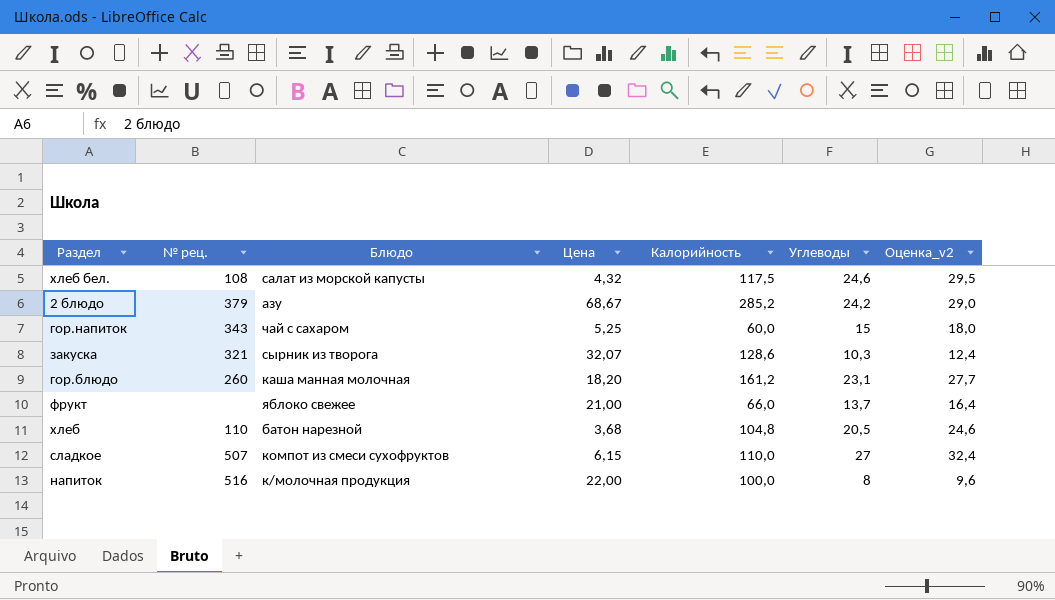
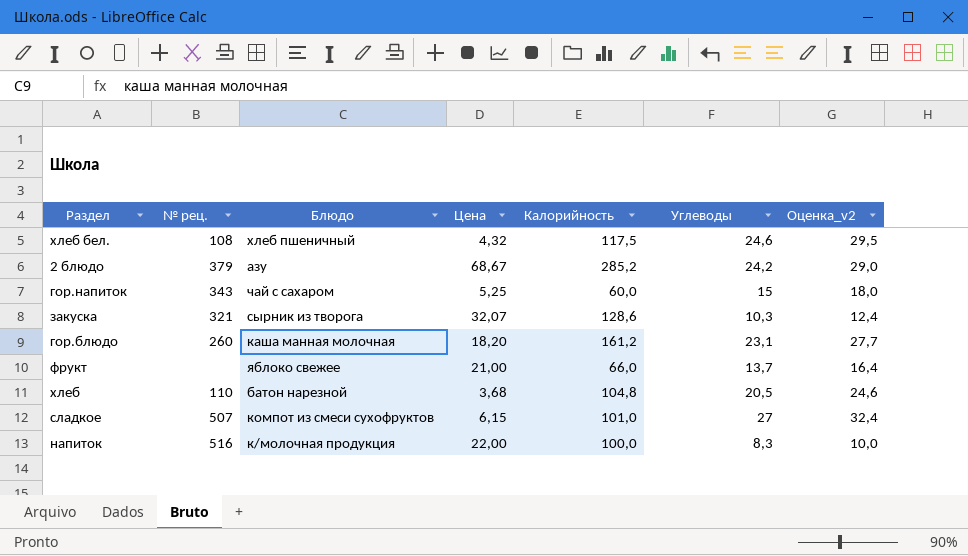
хлеб бел. | Блюдо: салат из морской капусты -> хлеб пшеничный
сладкое | Калорийность: 110,0 -> 101,0
напиток | Углеводы: 8 -> 8,3
напиток | Оценка_v2: 9,6 -> 10,0

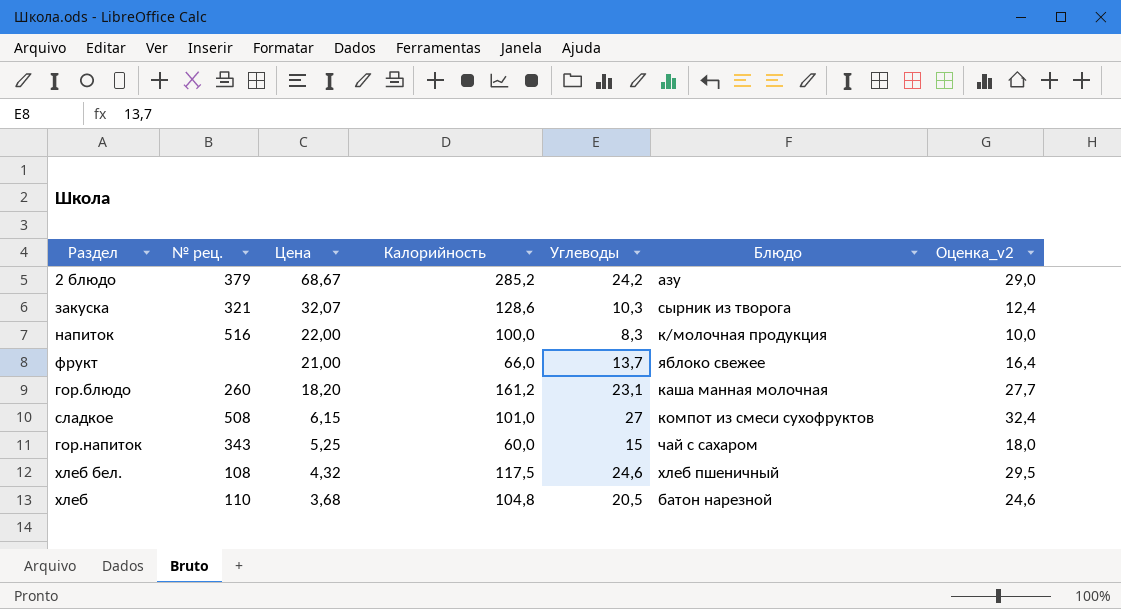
row order: none -> Цена descending
column Блюдо | position: 3 -> 6
сладкое | № рец.: 507 -> 508

